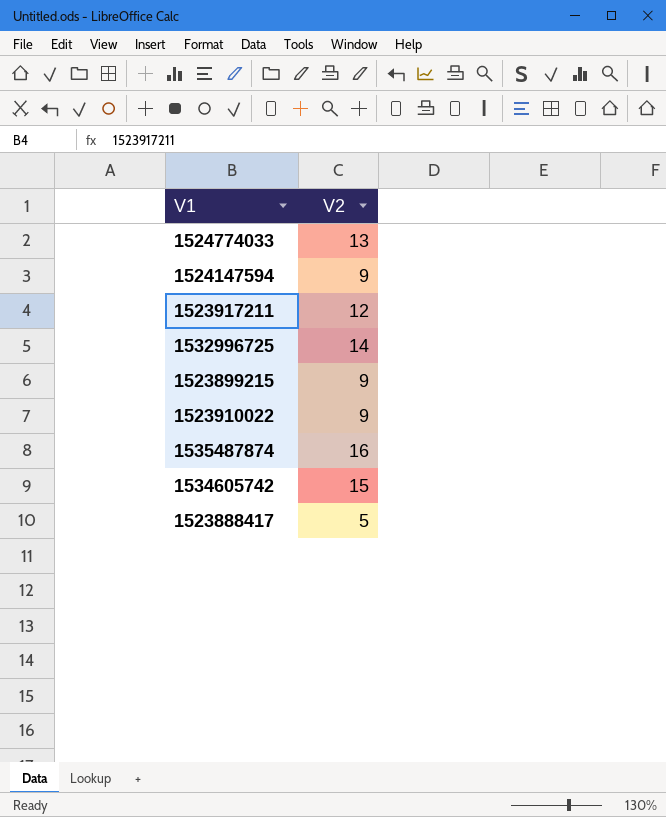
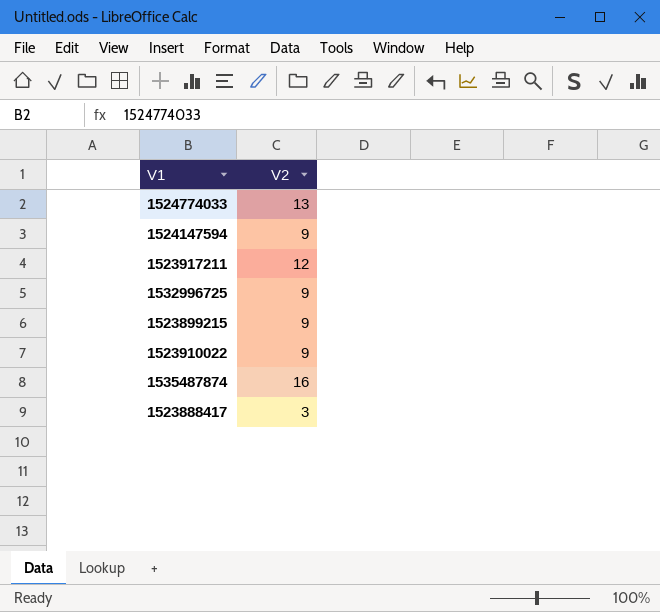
row 1534605742: 15 -> none
1532996725 | V2: 14 -> 9
1523888417 | V2: 5 -> 3

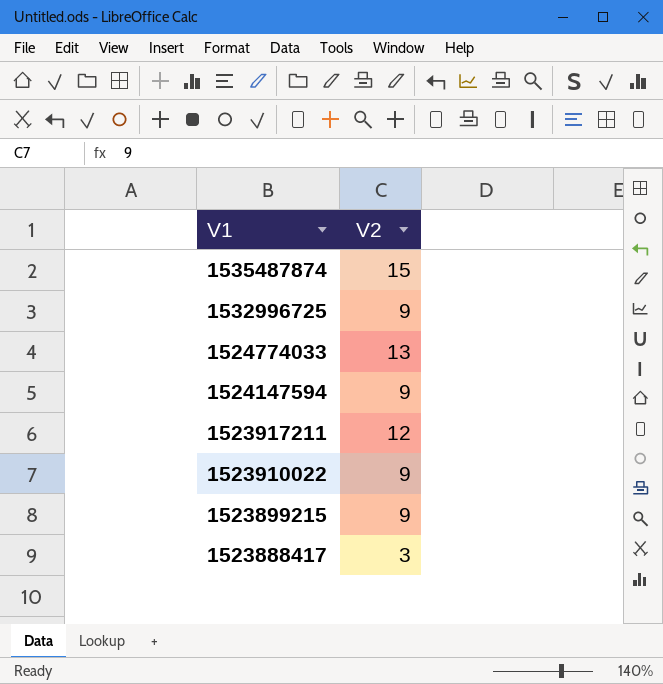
row order: none -> V1 descending
1535487874 | V2: 16 -> 15

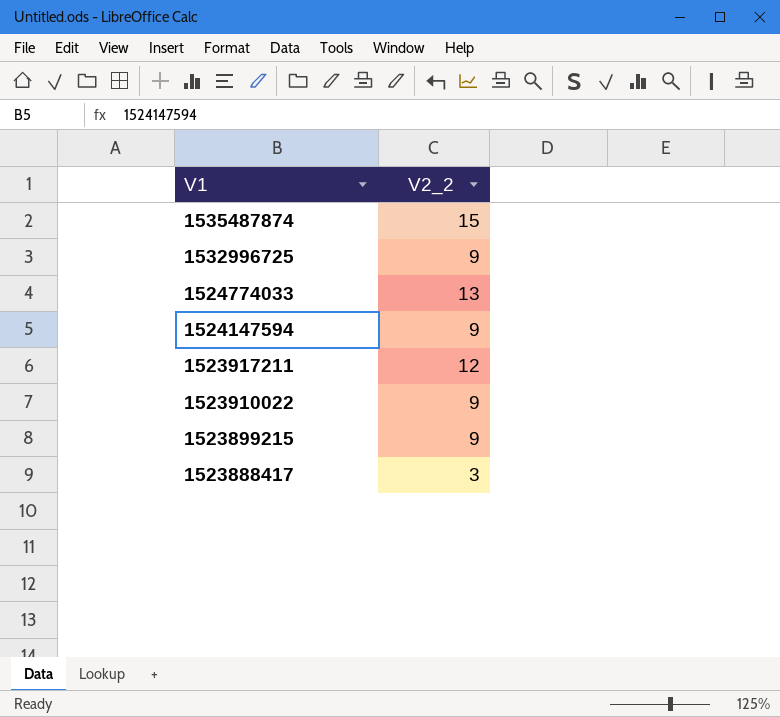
column name: V2 -> V2_2

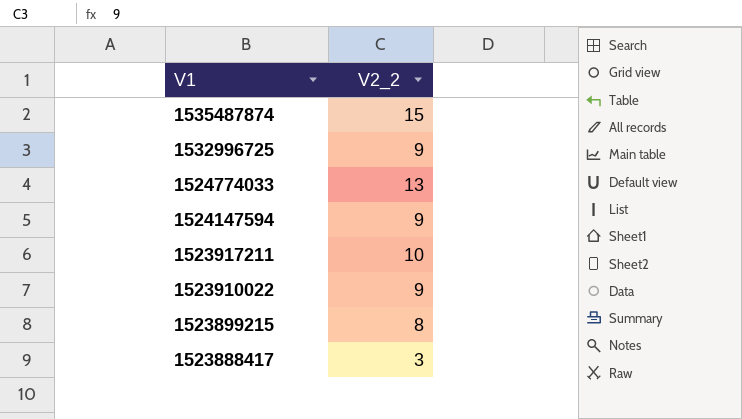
1523917211 | V2_2: 12 -> 10
1523899215 | V2_2: 9 -> 8

